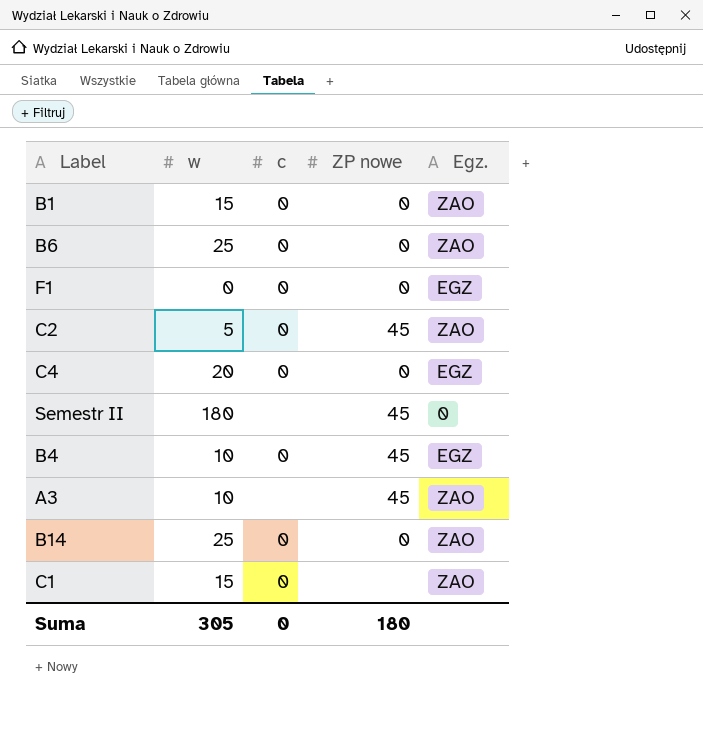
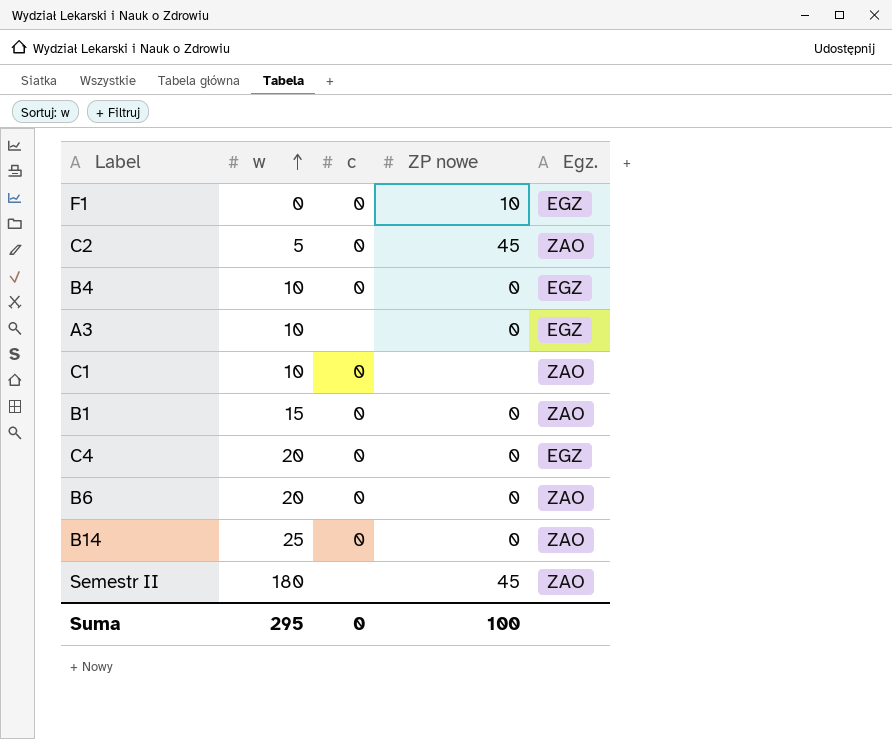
row order: none -> w ascending
F1 | ZP nowe: 0 -> 10
B4 | ZP nowe: 45 -> 0
A3 | ZP nowe: 45 -> 0
A3 | Egz.: ZAO -> EGZ
C1 | w: 15 -> 10
B6 | w: 25 -> 20
Semestr II | Egz.: 0 -> ZAO
Suma | w: 305 -> 295
Suma | ZP nowe: 180 -> 100

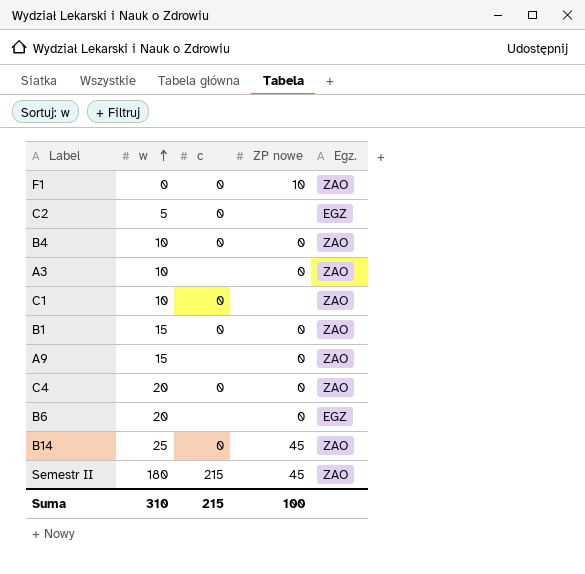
F1 | Egz.: EGZ -> ZAO
C2 | ZP nowe: 45 -> none
C2 | Egz.: ZAO -> EGZ
B4 | Egz.: EGZ -> ZAO
A3 | Egz.: EGZ -> ZAO
row A9: none -> 15 | none | 0 | ZAO
C4 | Egz.: EGZ -> ZAO
B6 | c: 0 -> none
B6 | Egz.: ZAO -> EGZ
B14 | ZP nowe: 0 -> 45
Semestr II | c: none -> 215
Suma | w: 295 -> 310
Suma | c: 0 -> 215

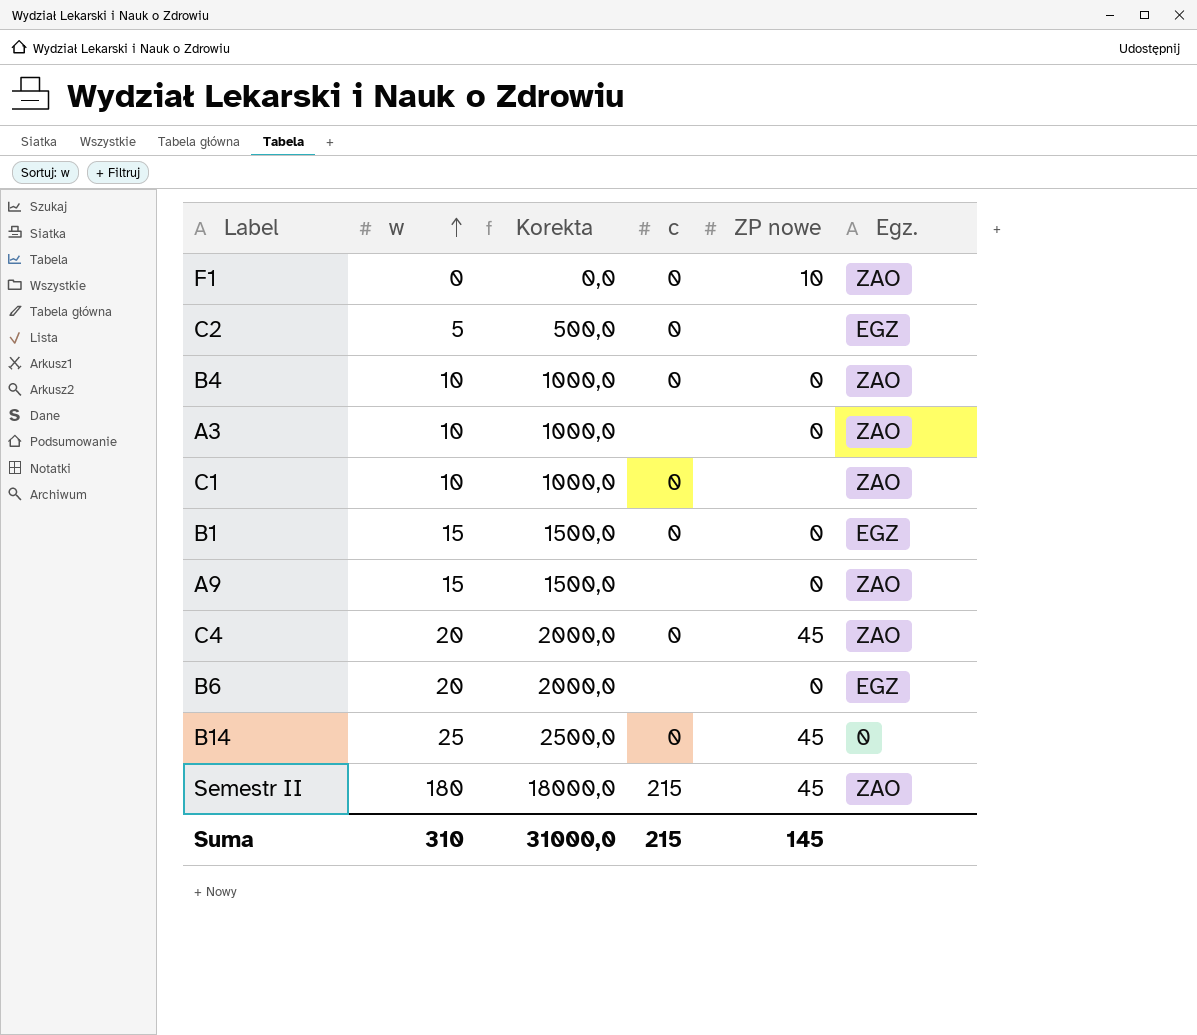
column Korekta | formula: none -> [w] * 100
B1 | Egz.: ZAO -> EGZ
C4 | ZP nowe: 0 -> 45
B14 | Egz.: ZAO -> 0
Suma | ZP nowe: 100 -> 145

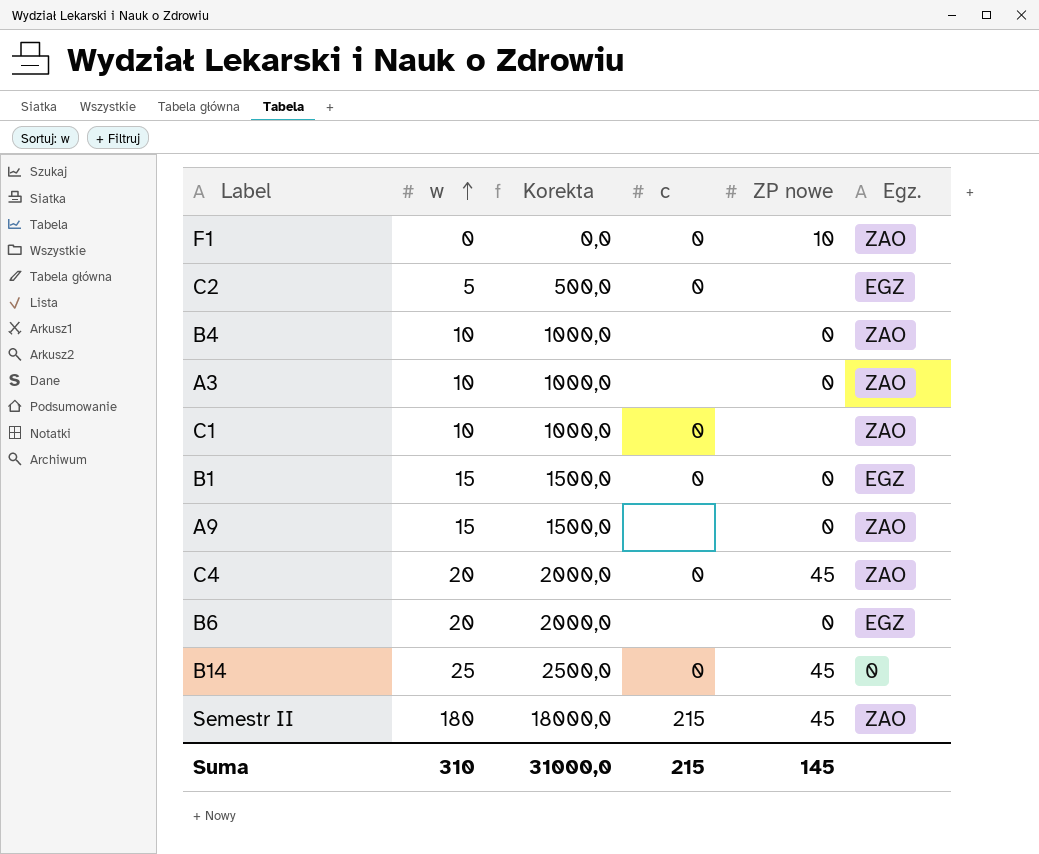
B4 | c: 0 -> none

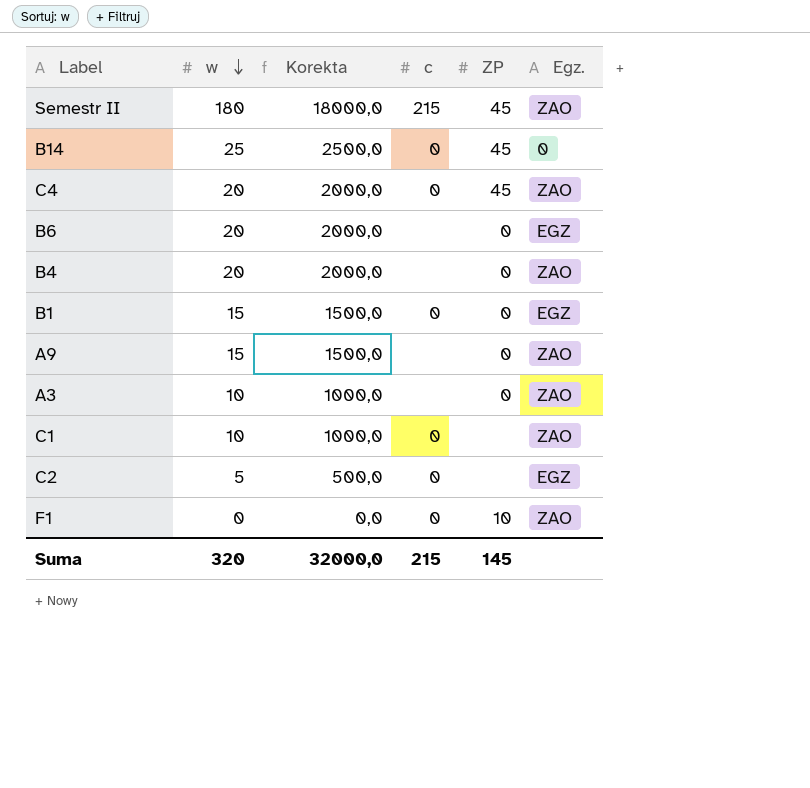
row order: w ascending -> w descending
column name: ZP nowe -> ZP
B4 | w: 10 -> 20
B4 | Korekta: 1000,0 -> 2000,0
Suma | w: 310 -> 320
Suma | Korekta: 31000,0 -> 32000,0

